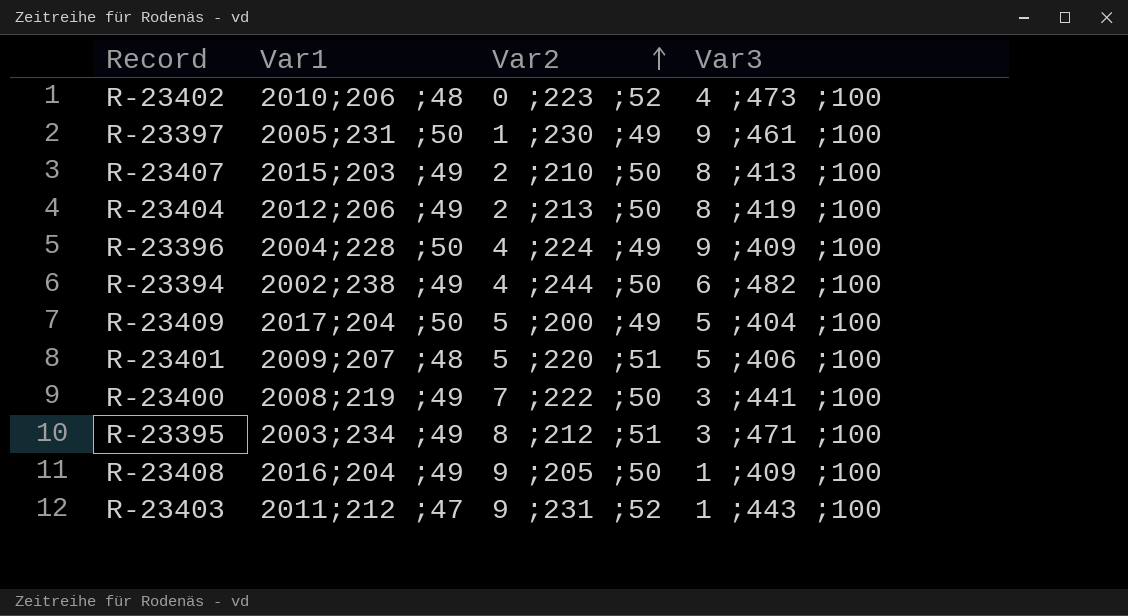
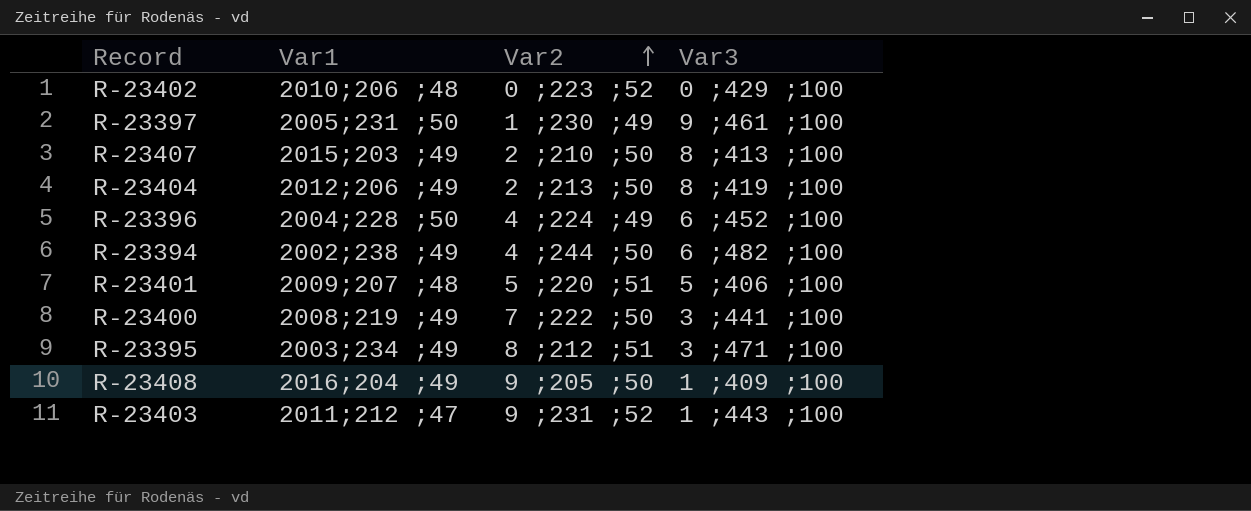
row R-23409: 2017;204 ;50 | 5 ;200 ;49 | 5 ;404 ;100 -> none
R-23402 | Var3: 4 ;473 ;100 -> 0 ;429 ;100
R-23396 | Var3: 9 ;409 ;100 -> 6 ;452 ;100

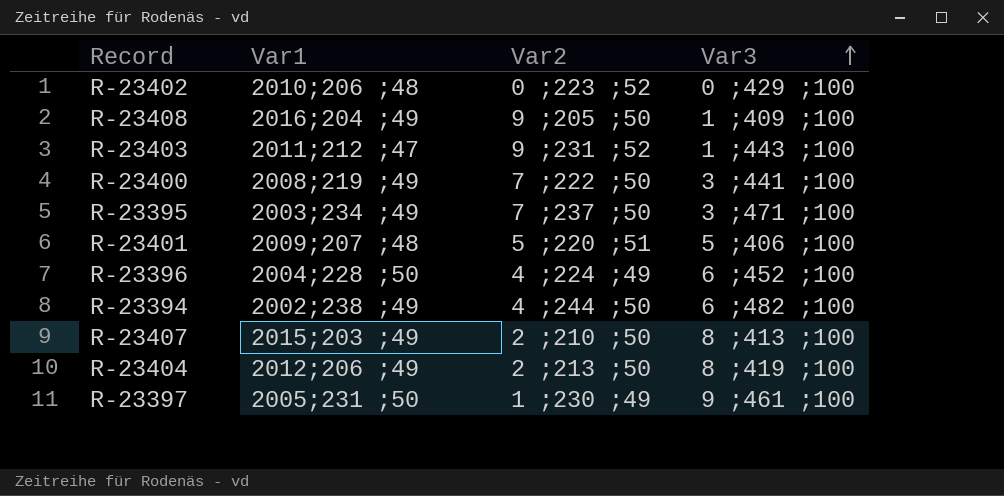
row order: Var2 ascending -> Var3 ascending
R-23395 | Var2: 8 ;212 ;51 -> 7 ;237 ;50

